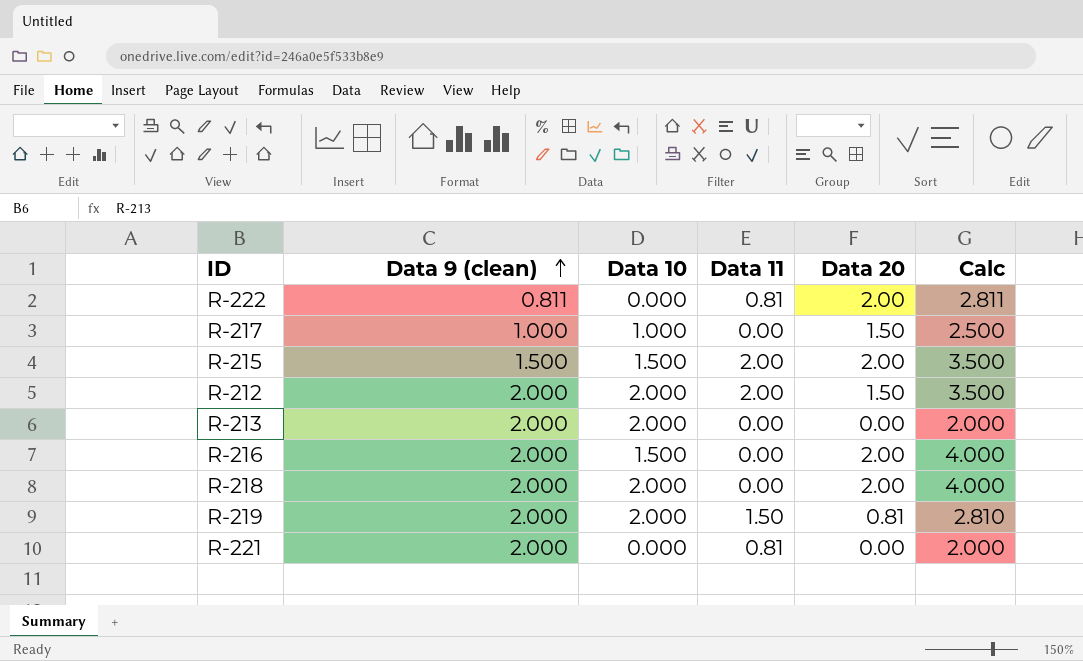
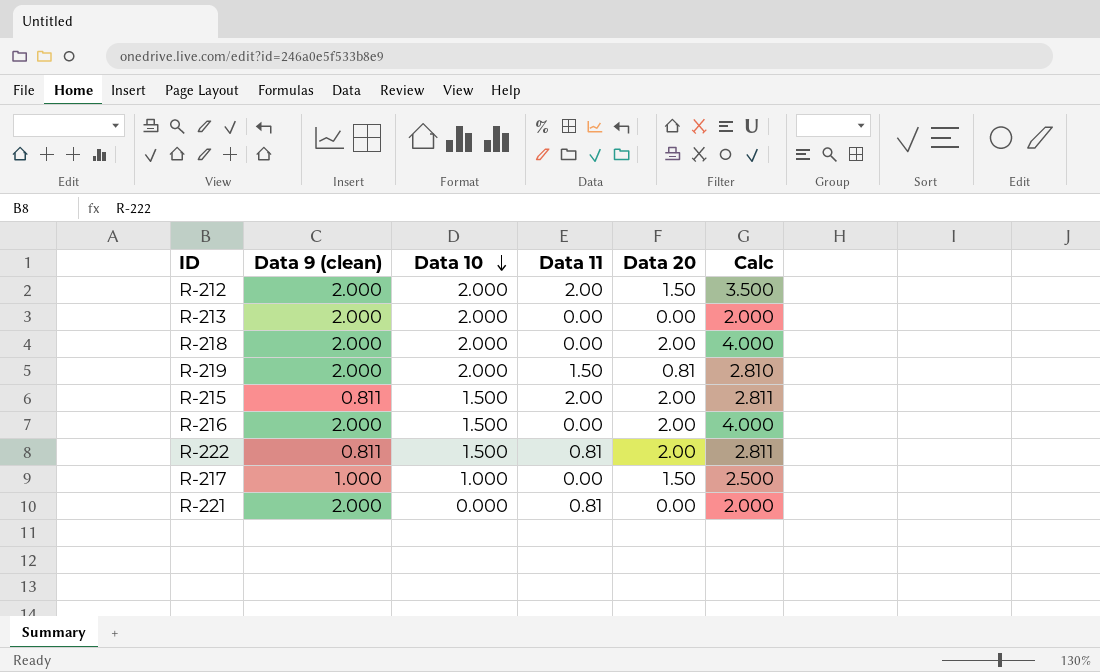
row order: Data 9 (clean) ascending -> Data 10 descending
R-215 | Data 9 (clean): 1.500 -> 0.811
R-215 | Calc: 3.500 -> 2.811
R-222 | Data 10: 0.000 -> 1.500

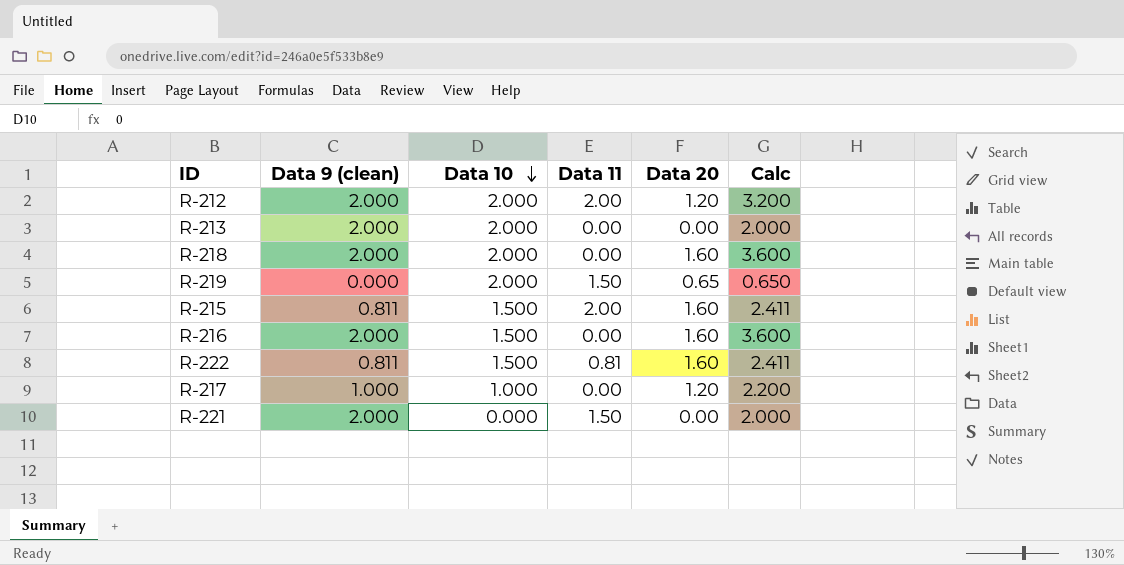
R-212 | Data 20: 1.50 -> 1.20
R-212 | Calc: 3.500 -> 3.200
R-218 | Data 20: 2.00 -> 1.60
R-218 | Calc: 4.000 -> 3.600
R-219 | Data 9 (clean): 2.000 -> 0.000
R-219 | Data 20: 0.81 -> 0.65
R-219 | Calc: 2.810 -> 0.650
R-215 | Data 20: 2.00 -> 1.60
R-215 | Calc: 2.811 -> 2.411
R-216 | Data 20: 2.00 -> 1.60
R-216 | Calc: 4.000 -> 3.600
R-222 | Data 20: 2.00 -> 1.60
R-222 | Calc: 2.811 -> 2.411
R-217 | Data 20: 1.50 -> 1.20
R-217 | Calc: 2.500 -> 2.200
R-221 | Data 11: 0.81 -> 1.50

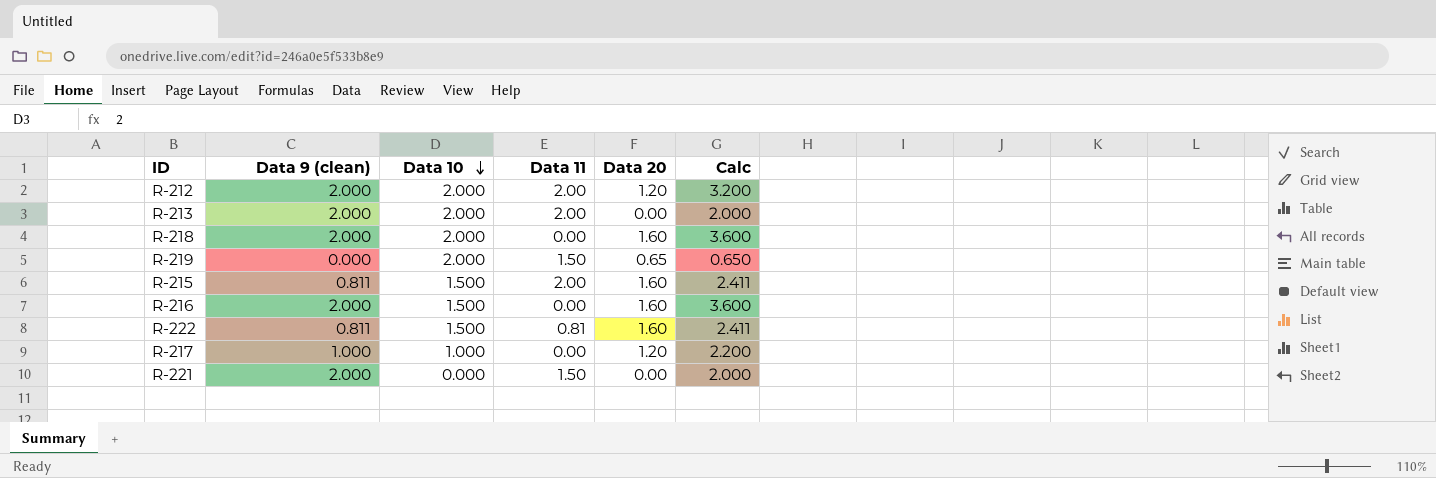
R-213 | Data 11: 0.00 -> 2.00

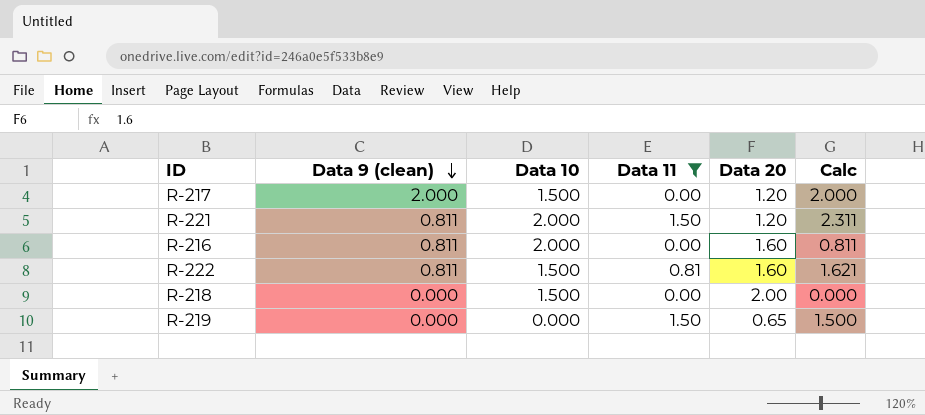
filter: none -> Data 11 != 2.00
row order: Data 10 descending -> Data 9 (clean) descending
column Calc | formula: [Data 9 (clean)] + [Data 20] -> [Data 9 (clean)] + [Data 11]
R-217 | Data 9 (clean): 1.000 -> 2.000
R-217 | Data 10: 1.000 -> 1.500
R-221 | Data 9 (clean): 2.000 -> 0.811
R-221 | Data 10: 0.000 -> 2.000
R-221 | Data 20: 0.00 -> 1.20
R-216 | Data 9 (clean): 2.000 -> 0.811
R-216 | Data 10: 1.500 -> 2.000
R-218 | Data 9 (clean): 2.000 -> 0.000
R-218 | Data 10: 2.000 -> 1.500
R-218 | Data 20: 1.60 -> 2.00
R-219 | Data 10: 2.000 -> 0.000

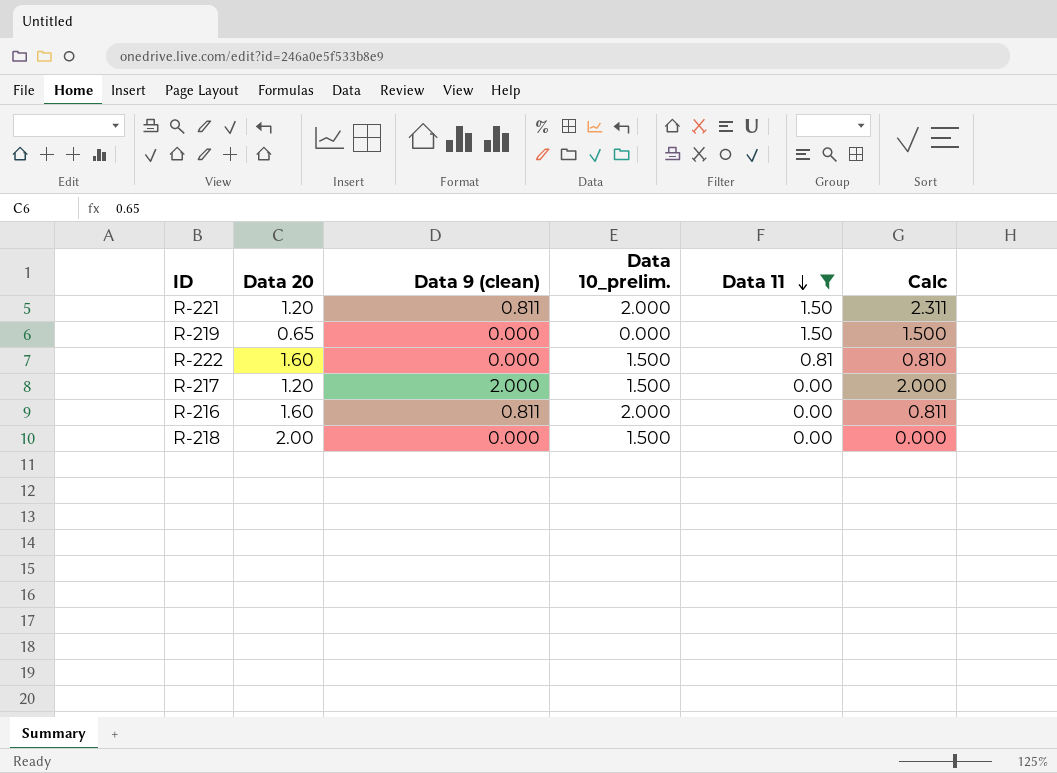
row order: Data 9 (clean) descending -> Data 11 descending
column Data 20 | position: 5 -> 2
column name: Data 10 -> Data 10_prelim.
R-222 | Data 9 (clean): 0.811 -> 0.000
R-222 | Calc: 1.621 -> 0.810

